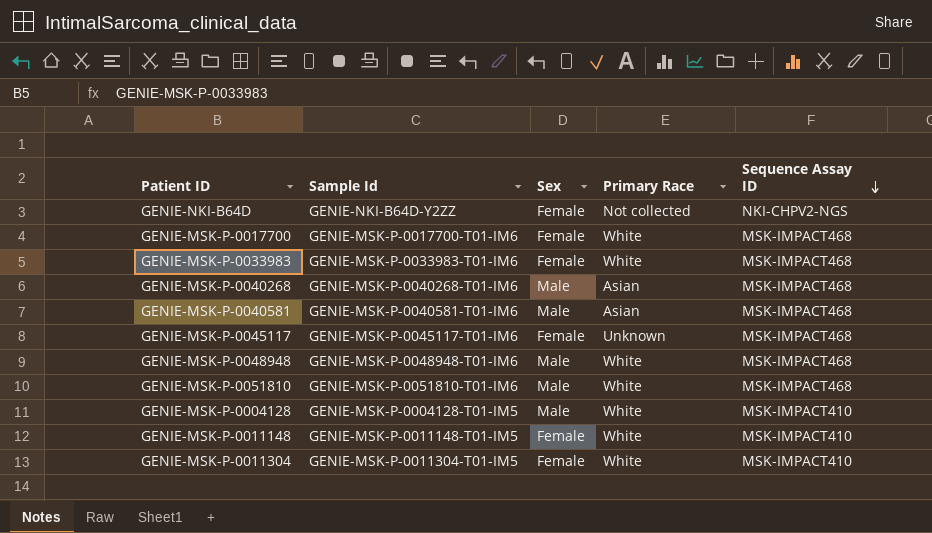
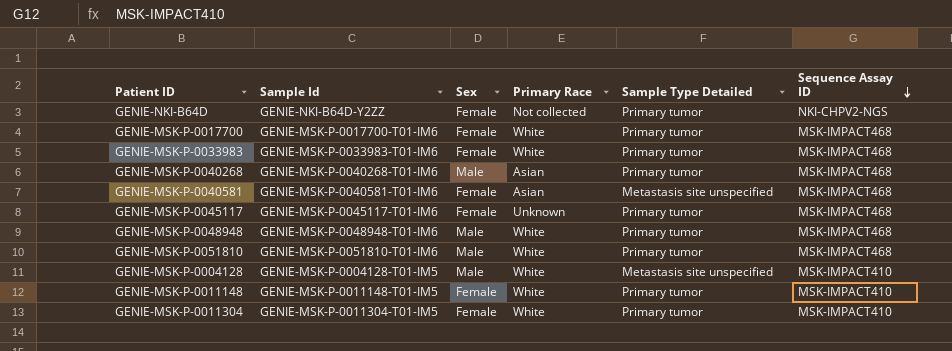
column Sample Type Detailed | position: none -> 5
GENIE-MSK-P-0040581 | Sex: Male -> Female

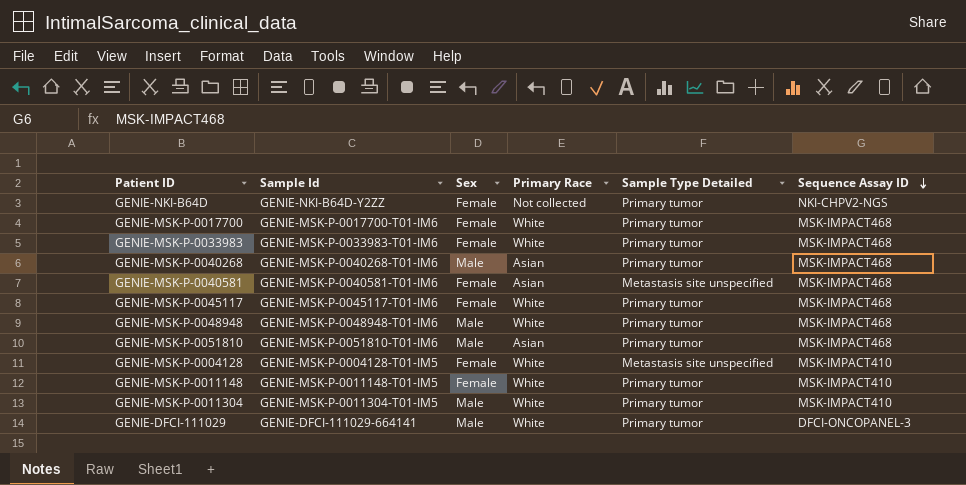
GENIE-MSK-P-0045117 | Primary Race: Unknown -> White
GENIE-MSK-P-0051810 | Primary Race: White -> Asian
GENIE-MSK-P-0004128 | Sex: Male -> Female
GENIE-MSK-P-0011304 | Sex: Female -> Male
row GENIE-DFCI-111029: none -> GENIE-DFCI-111029-664141 | Male | White | Primary tumor | DFCI-ONCOPANEL-3

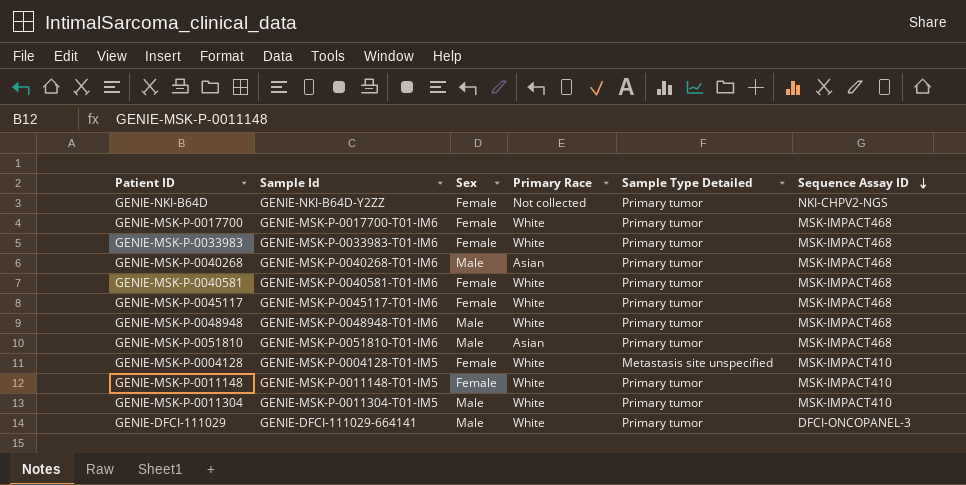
GENIE-MSK-P-0040581 | Primary Race: Asian -> White
GENIE-MSK-P-0040581 | Sample Type Detailed: Metastasis site unspecified -> Primary tumor

